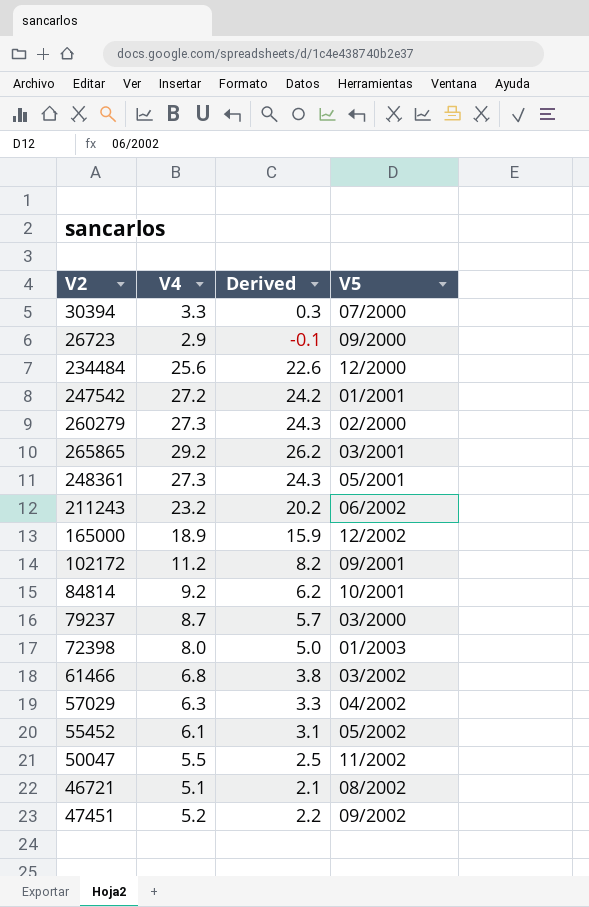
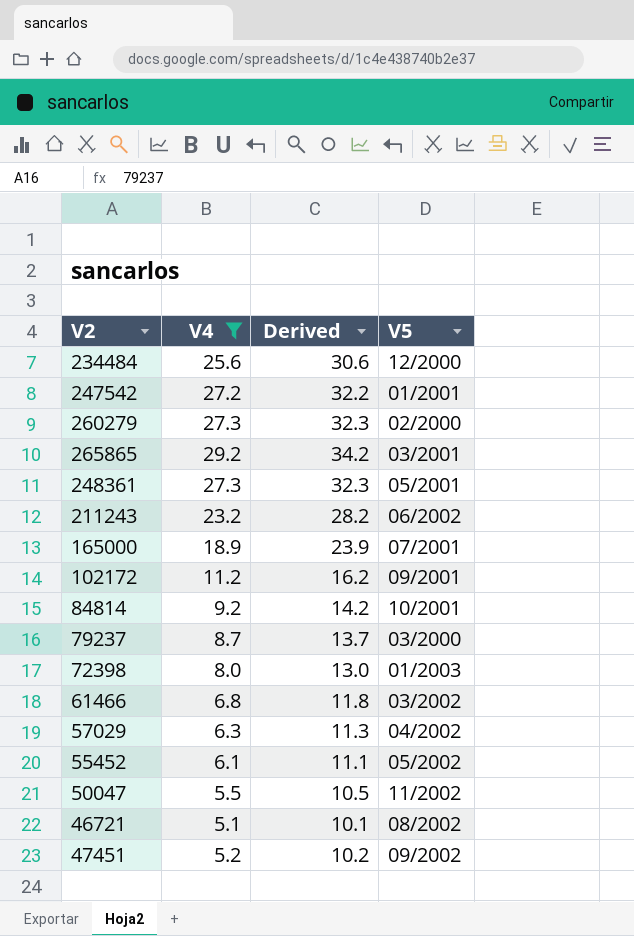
filter: none -> V4 >= 5.1
column Derived | formula: [V4] - 3 -> [V4] + 5
165000 | V5: 12/2002 -> 07/2001

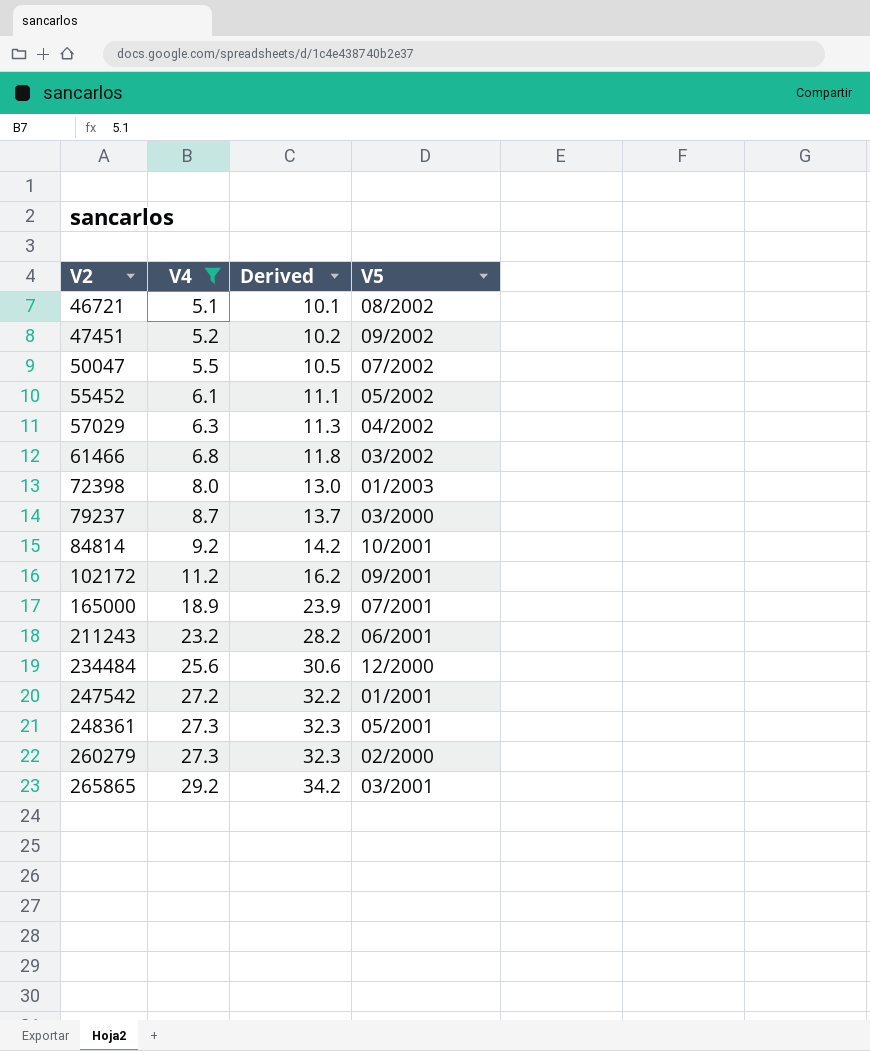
row order: none -> V2 ascending
50047 | V5: 11/2002 -> 07/2002
211243 | V5: 06/2002 -> 06/2001

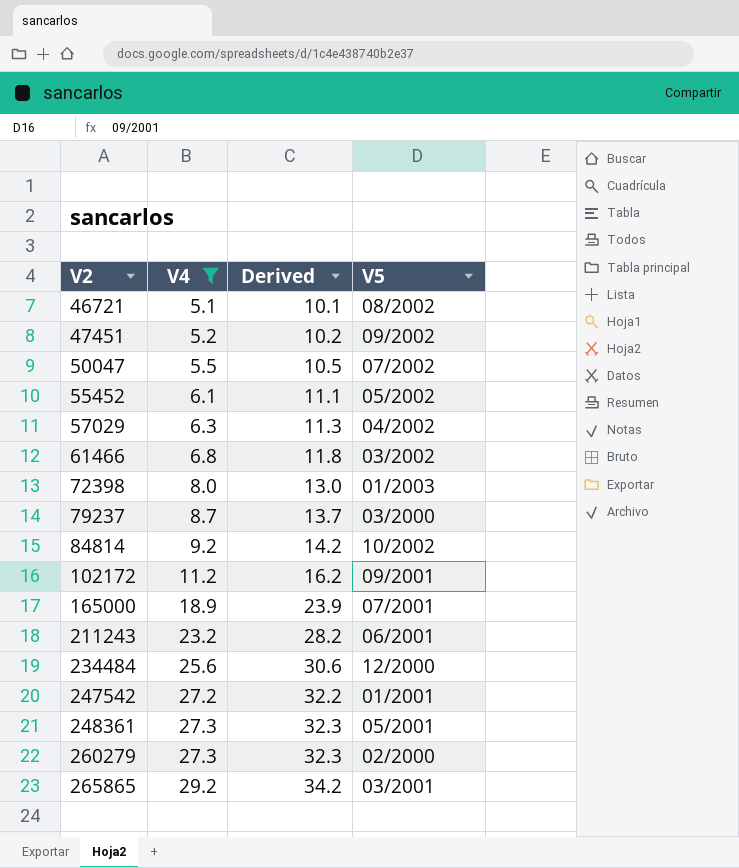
84814 | V5: 10/2001 -> 10/2002

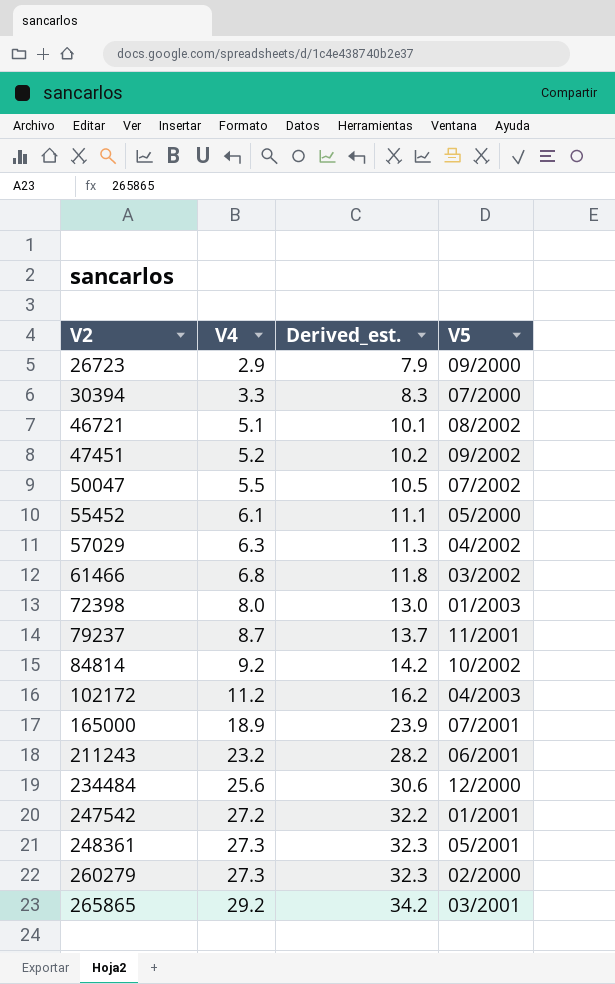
filter: V4 >= 5.1 -> none
column name: Derived -> Derived_est.
55452 | V5: 05/2002 -> 05/2000
79237 | V5: 03/2000 -> 11/2001
102172 | V5: 09/2001 -> 04/2003

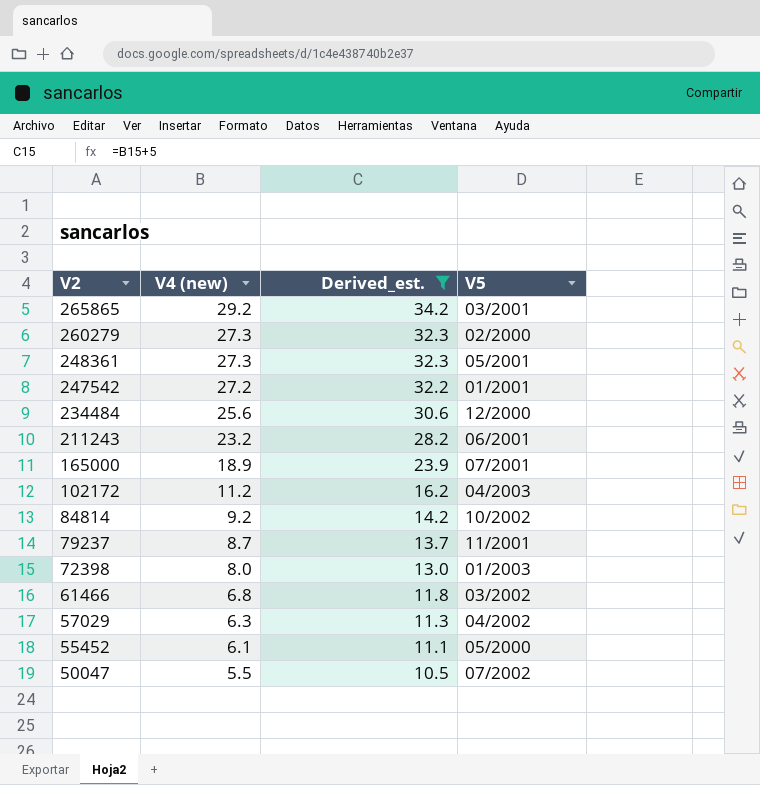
filter: none -> Derived_est. >= 10.5
row order: V2 ascending -> V2 descending
column name: V4 -> V4 (new)

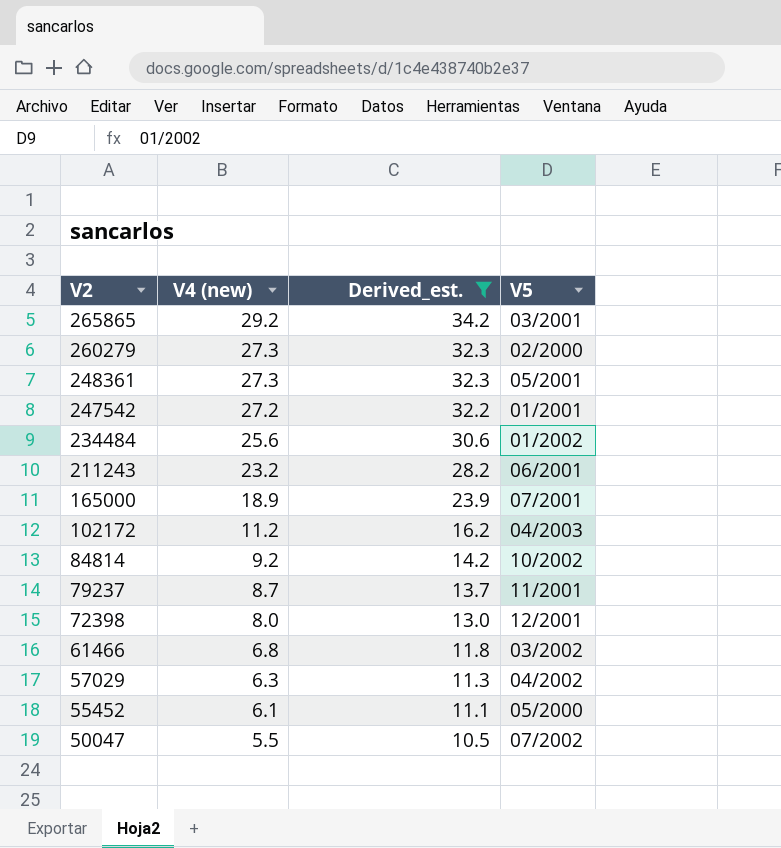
234484 | V5: 12/2000 -> 01/2002
72398 | V5: 01/2003 -> 12/2001

